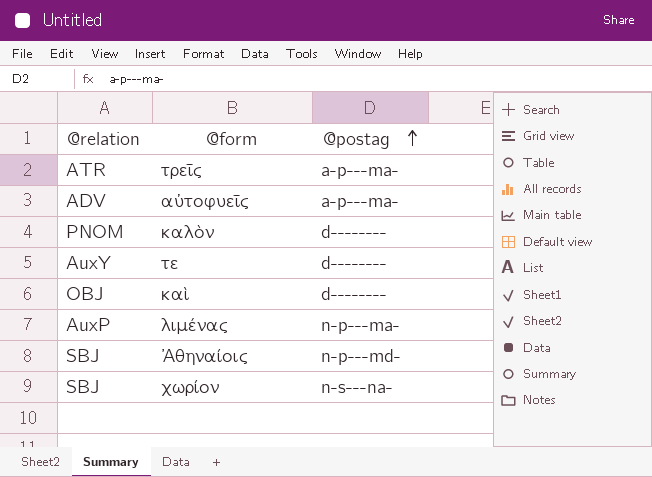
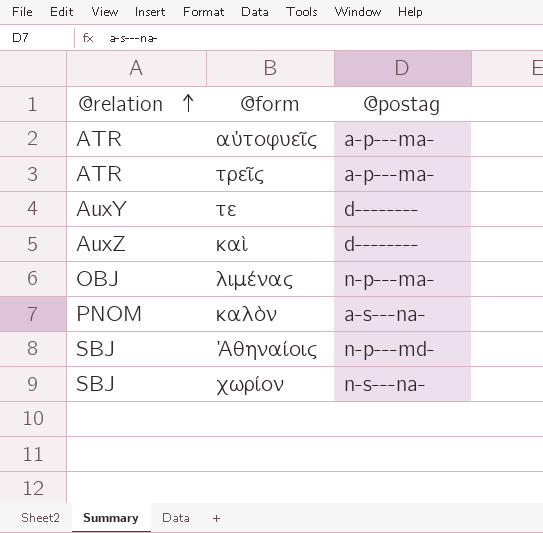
row order: @postag ascending -> @relation ascending
αὐτοφυεῖς | @relation: ADV -> ATR
καὶ | @relation: OBJ -> AuxZ
λιμένας | @relation: AuxP -> OBJ
καλὸν | @postag: d-------- -> a-s---na-

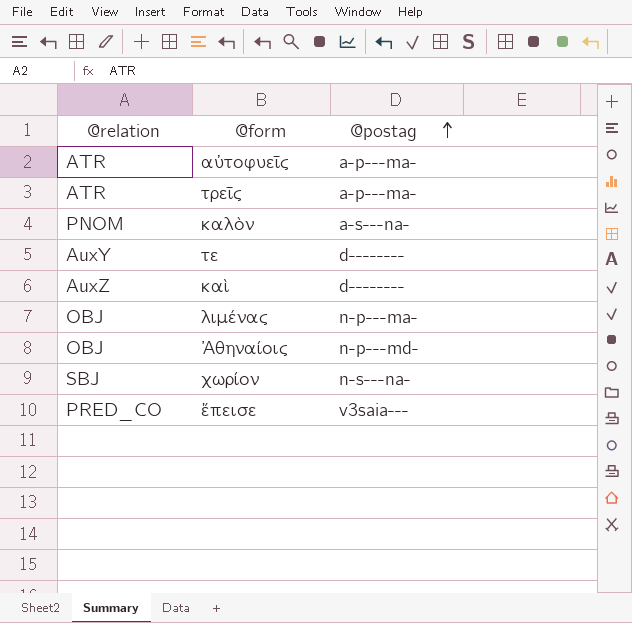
row order: @relation ascending -> @postag ascending
Ἀθηναίοις | @relation: SBJ -> OBJ
row ἔπεισε: none -> PRED_CO | v3saia---

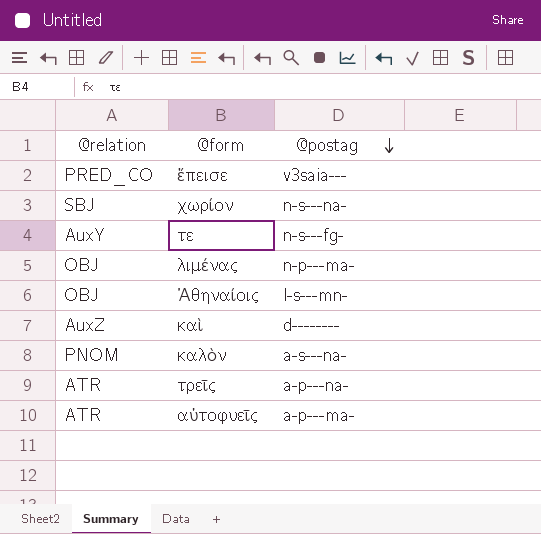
row order: @postag ascending -> @postag descending
τε | @postag: d-------- -> n-s---fg-
Ἀθηναίοις | @postag: n-p---md- -> l-s---mn-
τρεῖς | @postag: a-p---ma- -> a-p---na-

